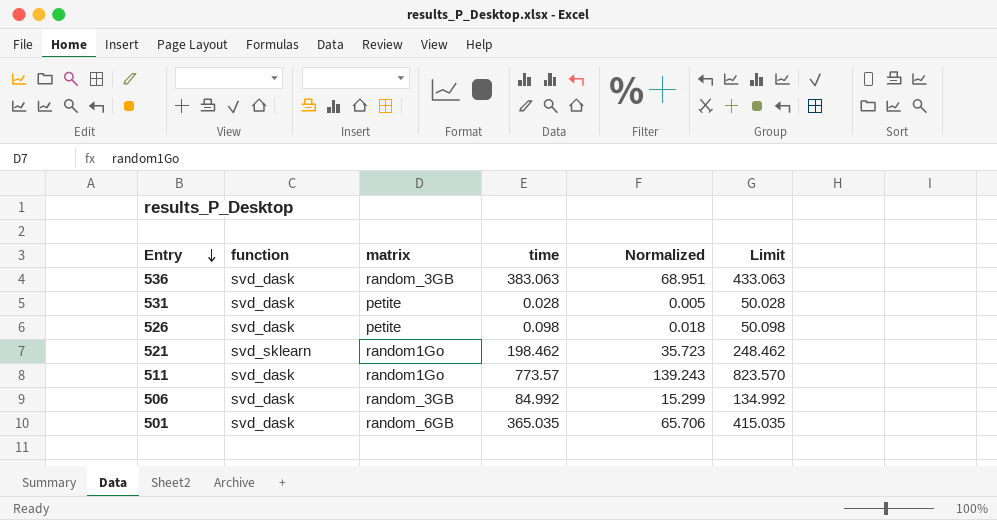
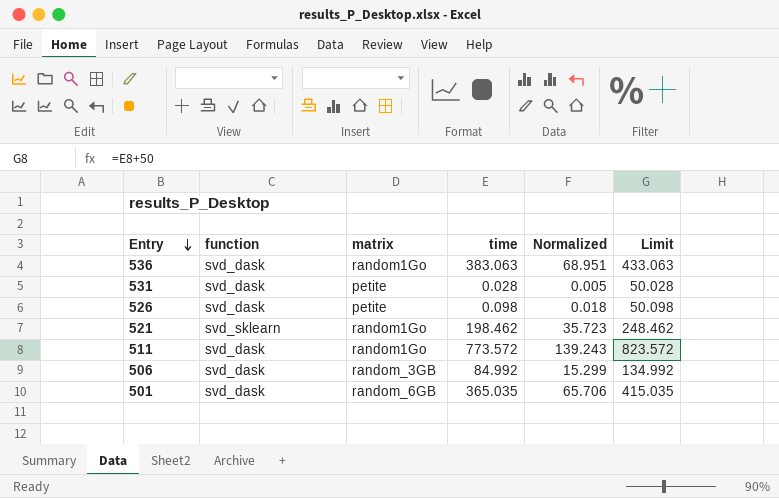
536 | matrix: random_3GB -> random1Go
511 | time: 773.57 -> 773.572
511 | Limit: 823.570 -> 823.572

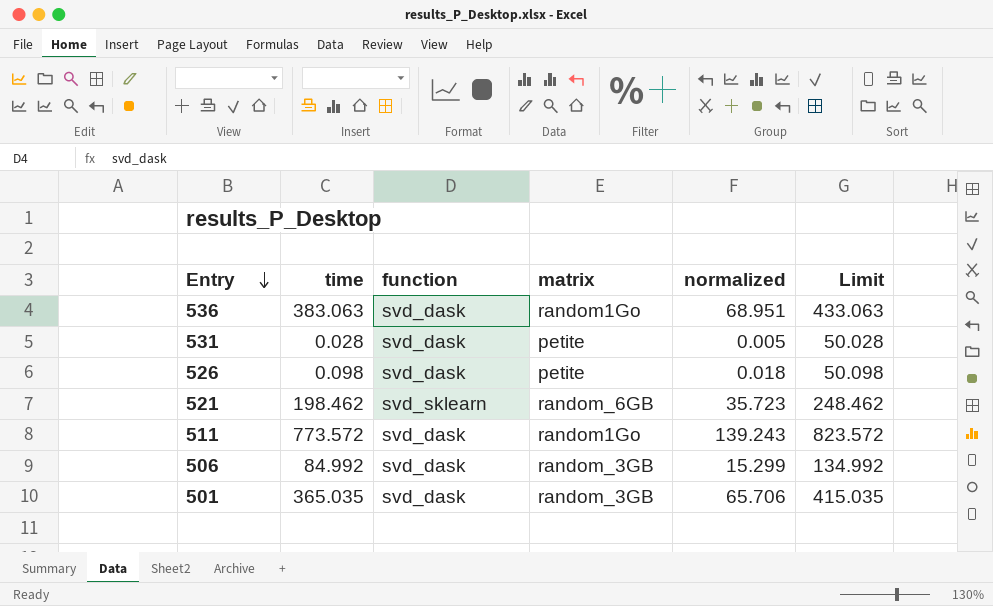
column time | position: 4 -> 2
column name: Normalized -> normalized
521 | matrix: random1Go -> random_6GB
501 | matrix: random_6GB -> random_3GB

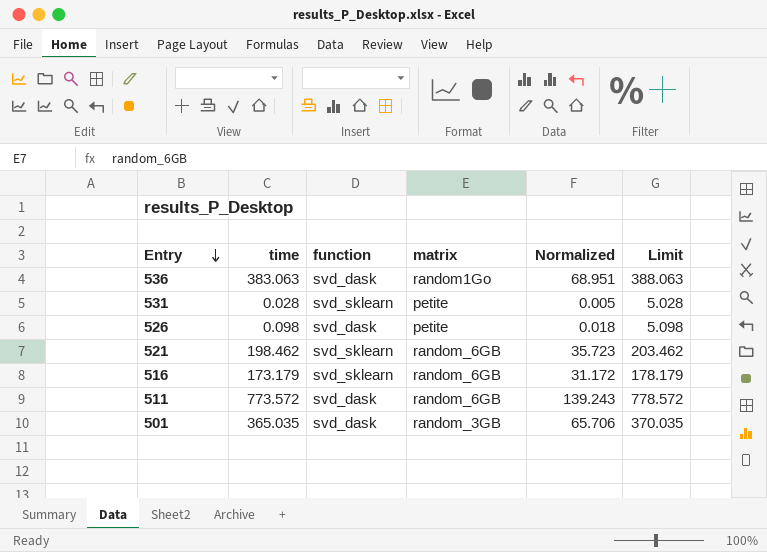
column name: normalized -> Normalized
column Limit | formula: [time] + 50 -> [time] + 5
row 506: 84.992 | svd_dask | random_3GB | 15.299 | 134.992 -> none
531 | function: svd_dask -> svd_sklearn
row 516: none -> 173.179 | svd_sklearn | random_6GB | 31.172 | 178.179
511 | matrix: random1Go -> random_6GB

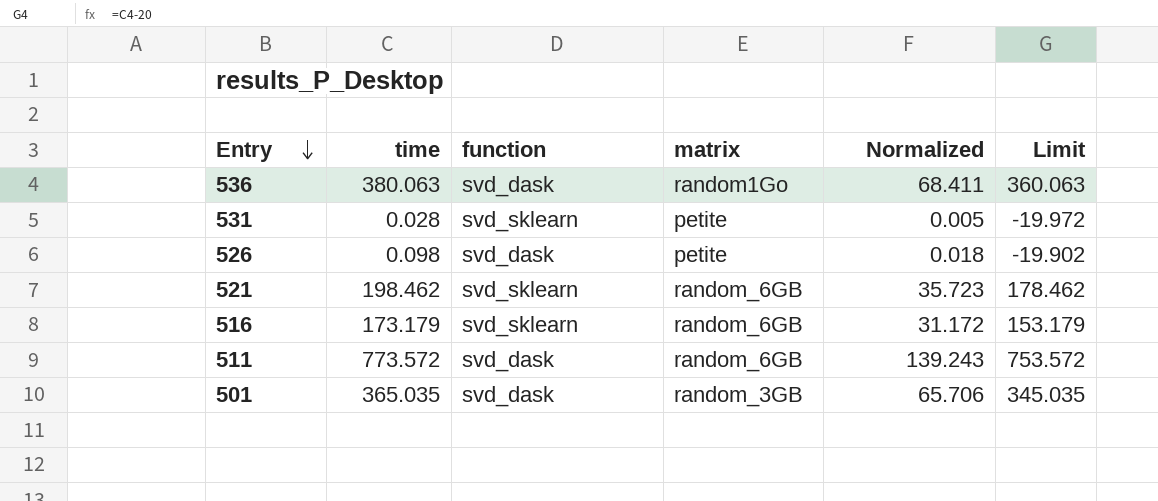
column Limit | formula: [time] + 5 -> [time] - 20
536 | time: 383.063 -> 380.063
536 | Normalized: 68.951 -> 68.411

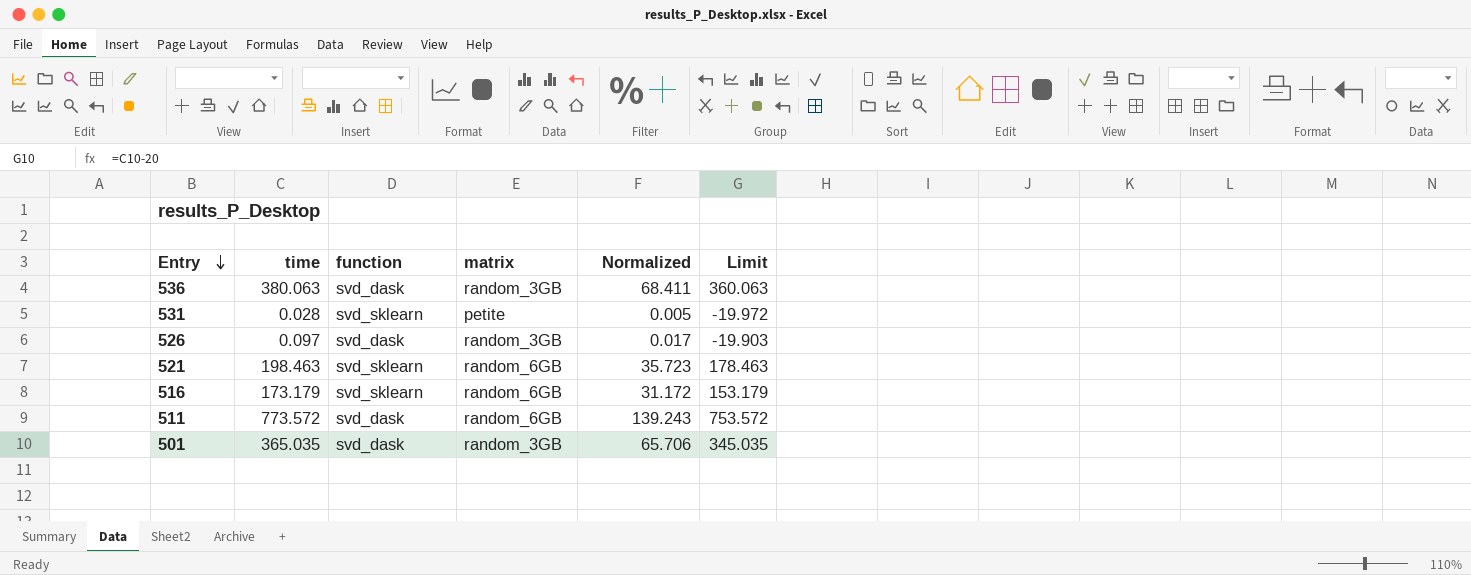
536 | matrix: random1Go -> random_3GB
526 | time: 0.098 -> 0.097
526 | matrix: petite -> random_3GB
526 | Normalized: 0.018 -> 0.017
526 | Limit: -19.902 -> -19.903
521 | time: 198.462 -> 198.463
521 | Limit: 178.462 -> 178.463

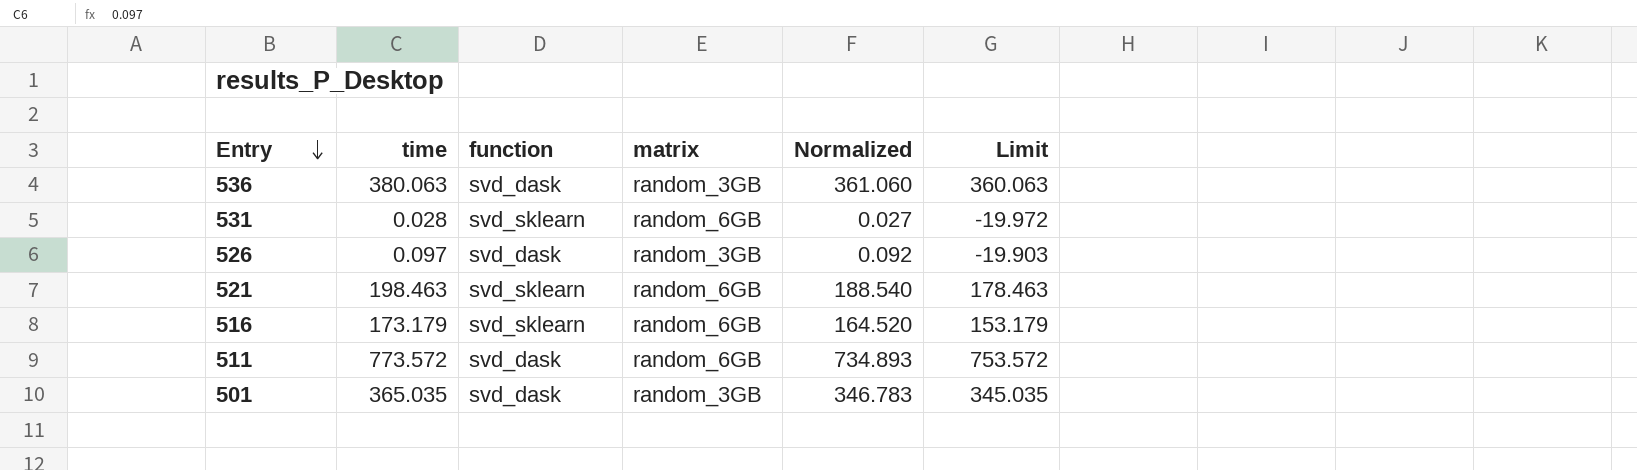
column Normalized | formula: [time] * 0.18 -> [time] * 0.95
531 | matrix: petite -> random_6GB

